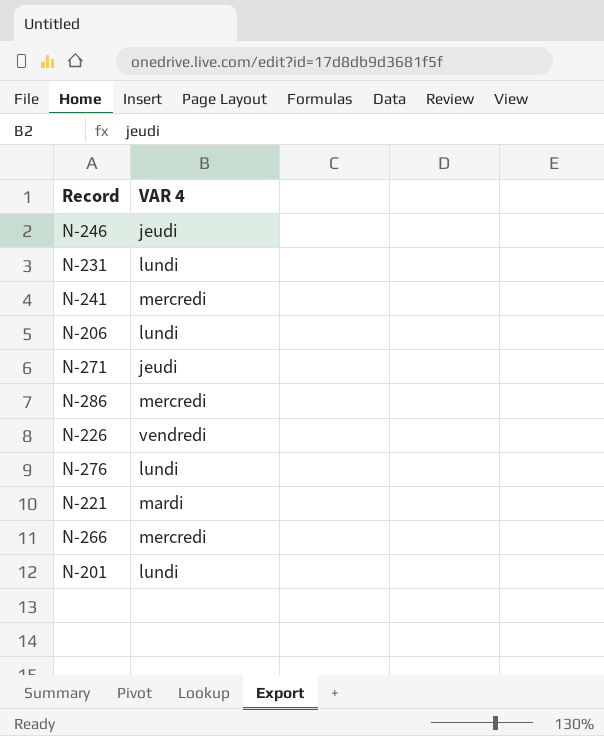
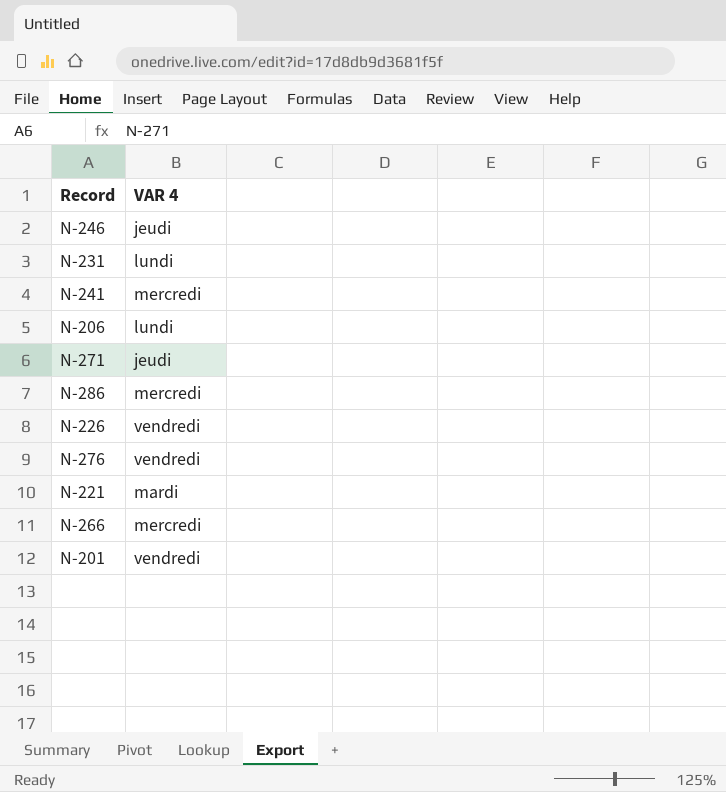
N-276 | VAR 4: lundi -> vendredi
N-201 | VAR 4: lundi -> vendredi

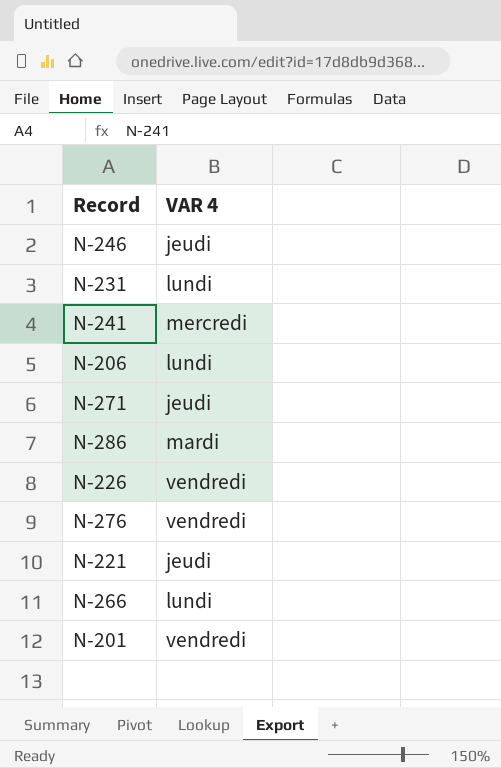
N-286 | VAR 4: mercredi -> mardi
N-221 | VAR 4: mardi -> jeudi
N-266 | VAR 4: mercredi -> lundi

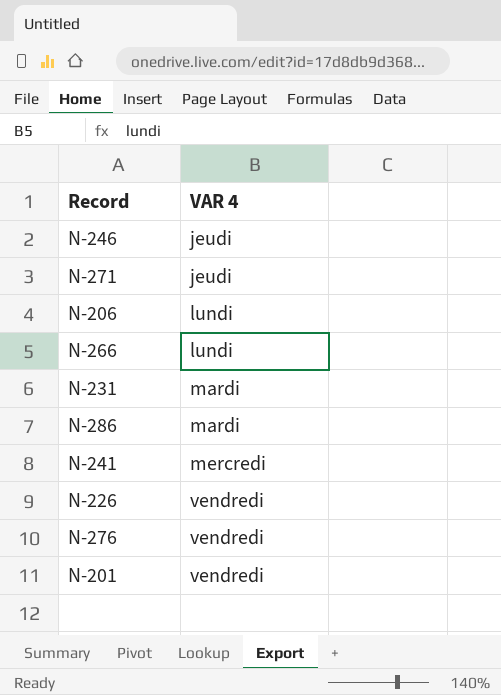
row order: none -> VAR 4 ascending
row N-221: jeudi -> none
N-231 | VAR 4: lundi -> mardi

